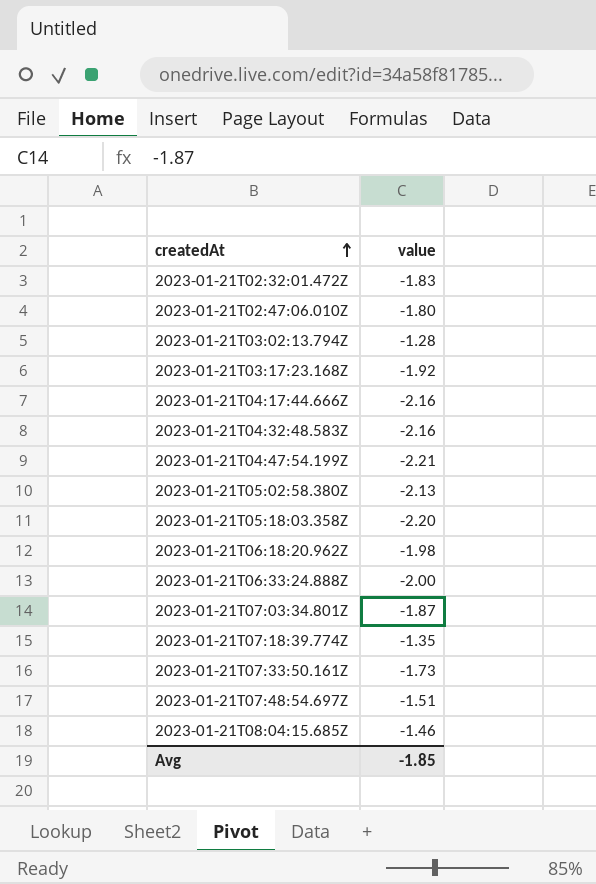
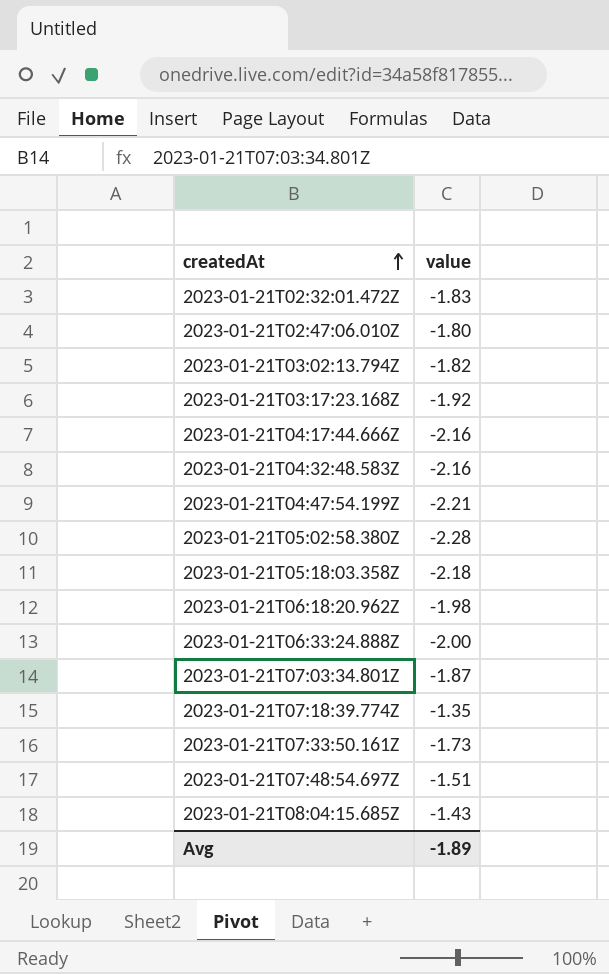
2023-01-21T03:02:13.794Z | value: -1.28 -> -1.82
2023-01-21T05:02:58.380Z | value: -2.13 -> -2.28
2023-01-21T05:18:03.358Z | value: -2.20 -> -2.18
2023-01-21T08:04:15.685Z | value: -1.46 -> -1.43
Avg | value: -1.85 -> -1.89

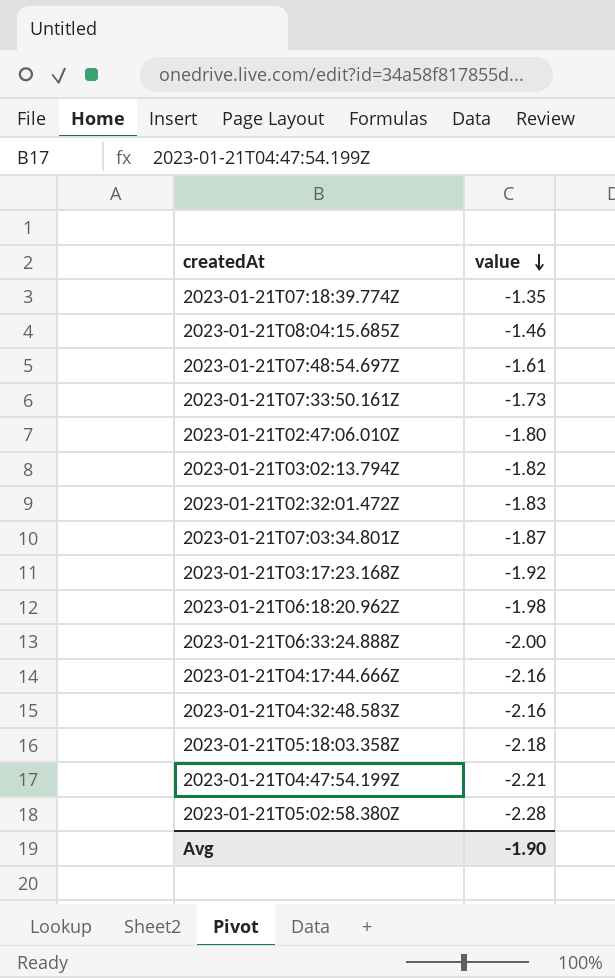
row order: createdAt ascending -> value descending
2023-01-21T08:04:15.685Z | value: -1.43 -> -1.46
2023-01-21T07:48:54.697Z | value: -1.51 -> -1.61
Avg | value: -1.89 -> -1.90

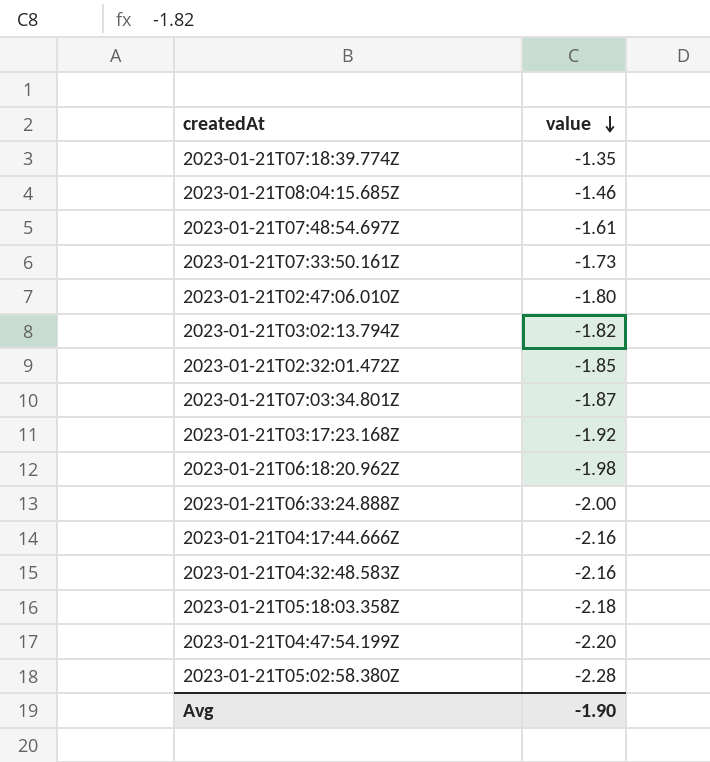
2023-01-21T02:32:01.472Z | value: -1.83 -> -1.85
2023-01-21T04:47:54.199Z | value: -2.21 -> -2.20

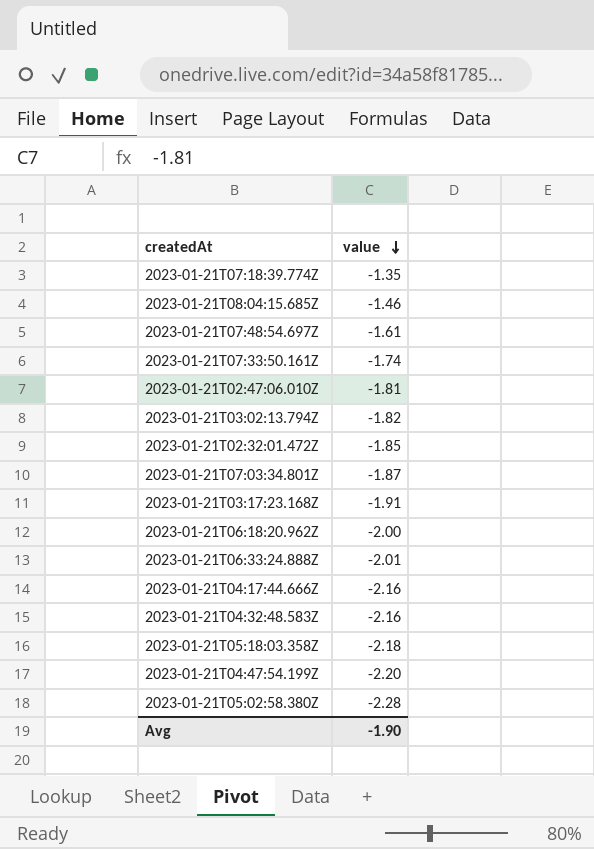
2023-01-21T07:33:50.161Z | value: -1.73 -> -1.74
2023-01-21T02:47:06.010Z | value: -1.80 -> -1.81
2023-01-21T03:17:23.168Z | value: -1.92 -> -1.91
2023-01-21T06:18:20.962Z | value: -1.98 -> -2.00
2023-01-21T06:33:24.888Z | value: -2.00 -> -2.01

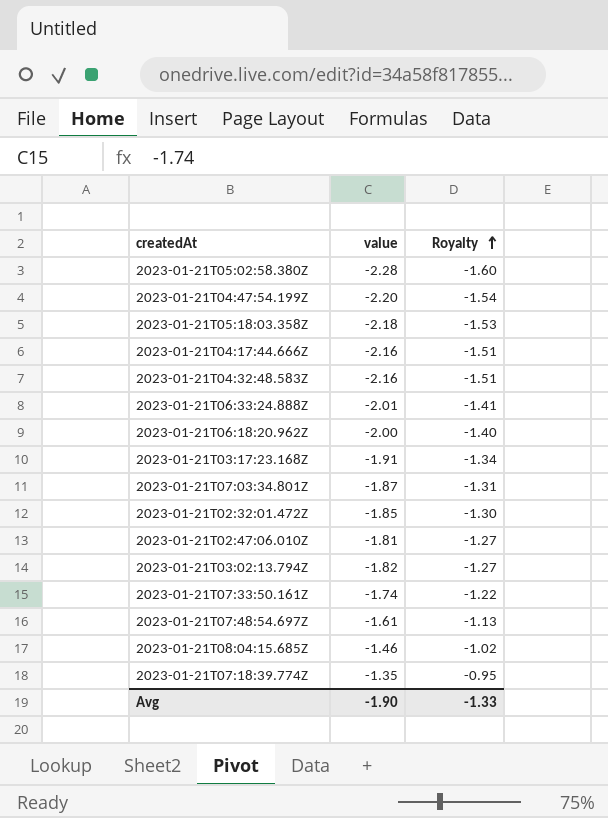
row order: value descending -> Royalty ascending
column Royalty | formula: none -> [value] * 0.7

